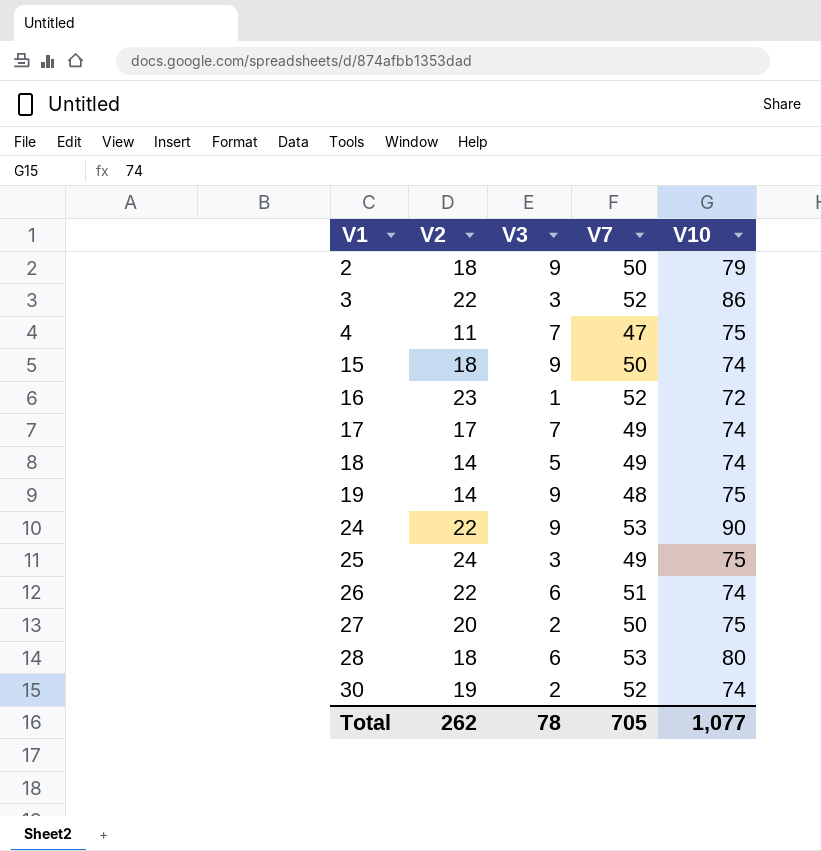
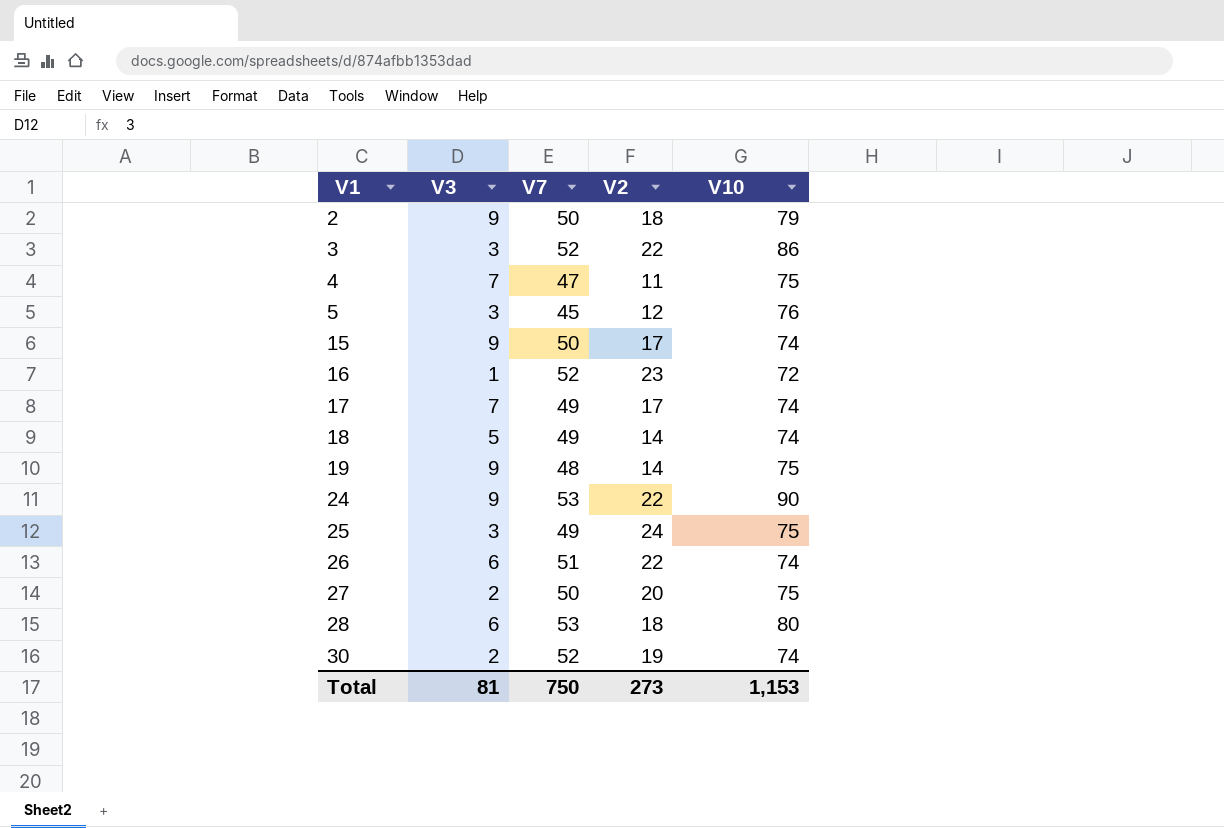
column V2 | position: 2 -> 4
row 5: none -> 3 | 45 | 12 | 76
15 | V2: 18 -> 17
Total | V3: 78 -> 81
Total | V7: 705 -> 750
Total | V2: 262 -> 273
Total | V10: 1,077 -> 1,153

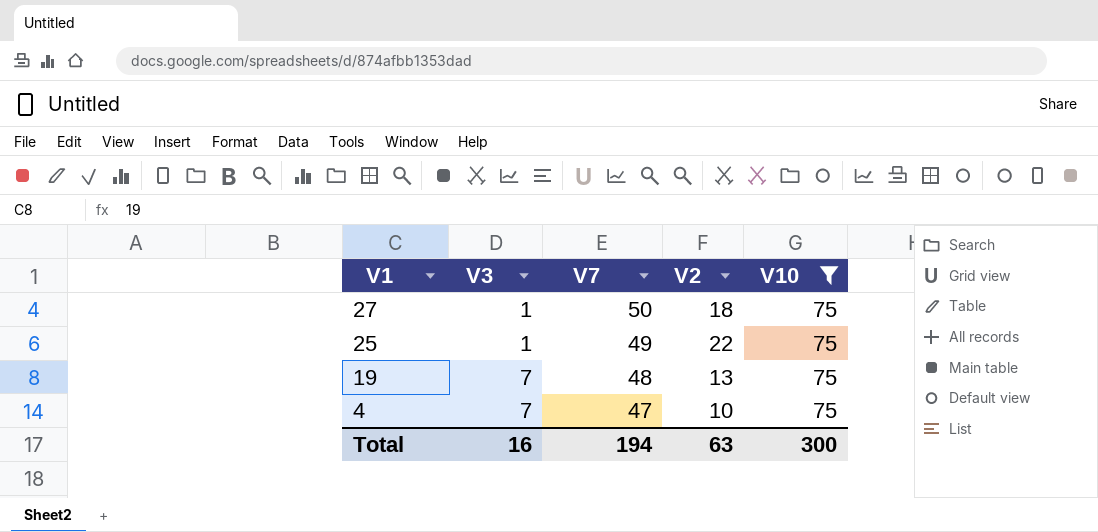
filter: none -> V10 = 75
row order: V1 ascending -> V1 descending
27 | V3: 2 -> 1
27 | V2: 20 -> 18
25 | V3: 3 -> 1
25 | V2: 24 -> 22
19 | V3: 9 -> 7
19 | V2: 14 -> 13
4 | V2: 11 -> 10
Total | V3: 81 -> 16
Total | V7: 750 -> 194
Total | V2: 273 -> 63
Total | V10: 1,153 -> 300

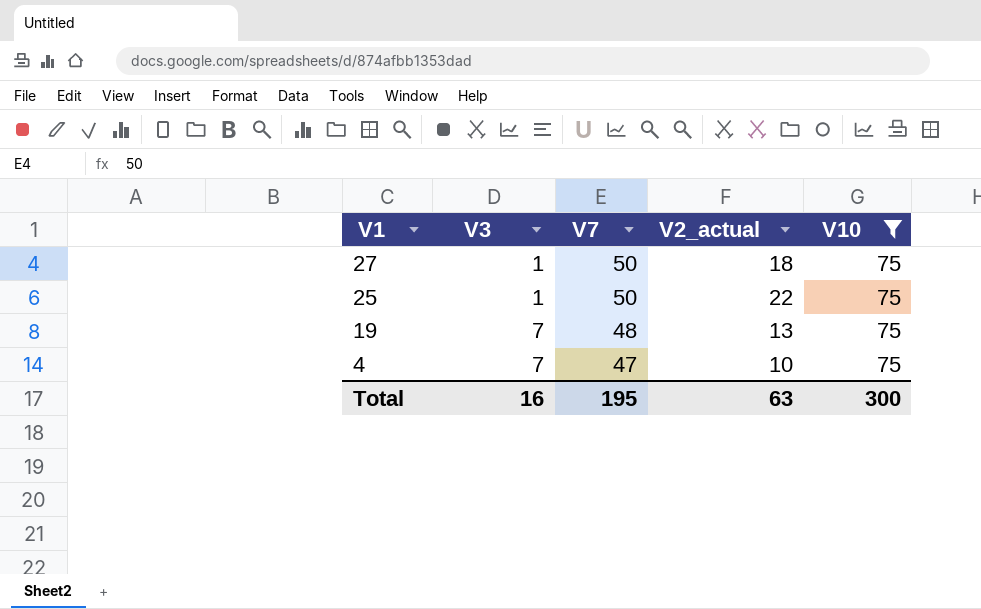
column name: V2 -> V2_actual
25 | V7: 49 -> 50
Total | V7: 194 -> 195

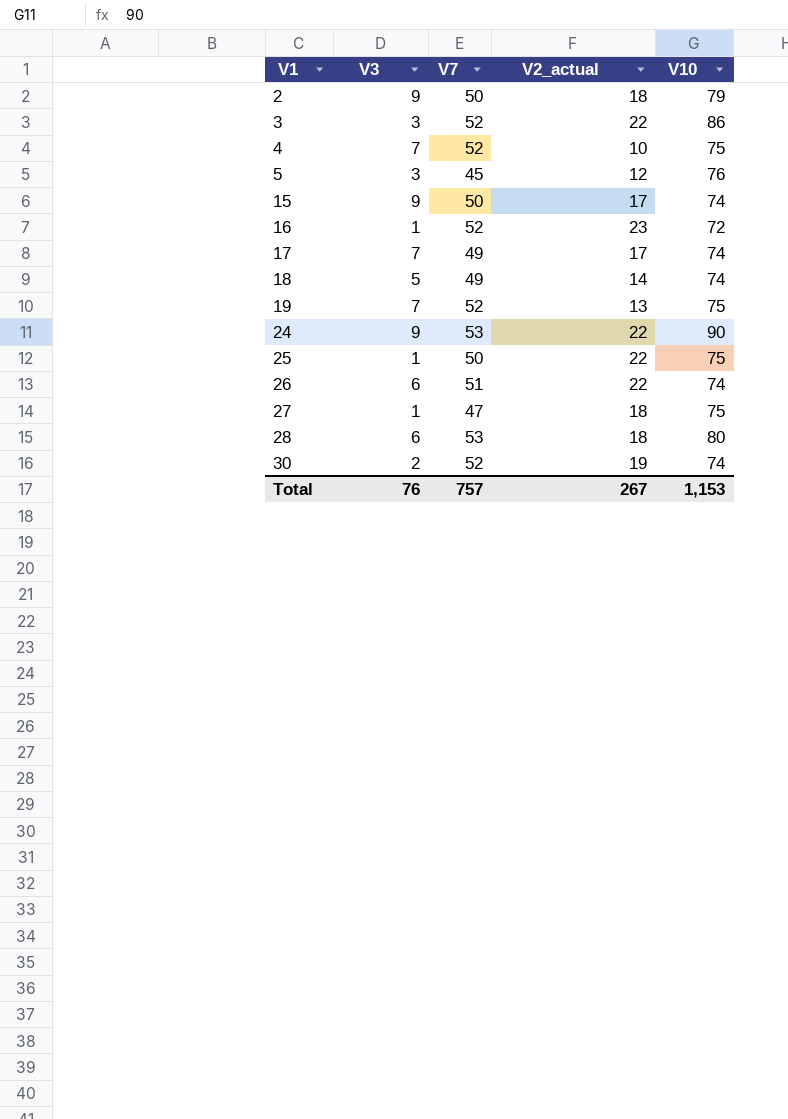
filter: V10 = 75 -> none
row order: V1 descending -> V1 ascending
4 | V7: 47 -> 52
19 | V7: 48 -> 52
27 | V7: 50 -> 47
Total | V3: 16 -> 76
Total | V7: 195 -> 757
Total | V2_actual: 63 -> 267
Total | V10: 300 -> 1,153

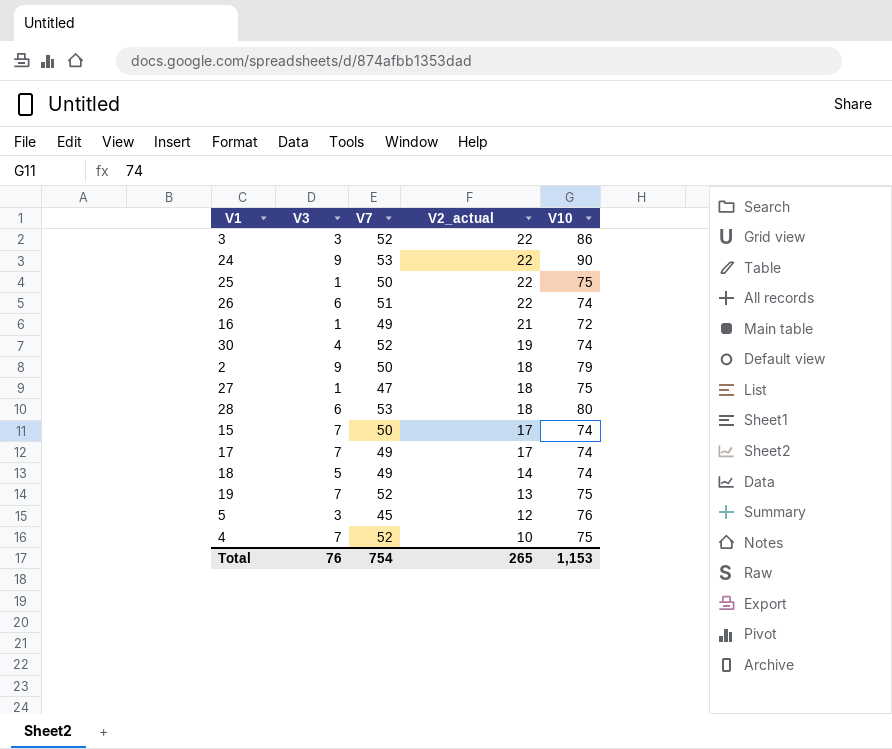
row order: V1 ascending -> V2_actual descending
16 | V7: 52 -> 49
16 | V2_actual: 23 -> 21
30 | V3: 2 -> 4
15 | V3: 9 -> 7
Total | V7: 757 -> 754
Total | V2_actual: 267 -> 265

